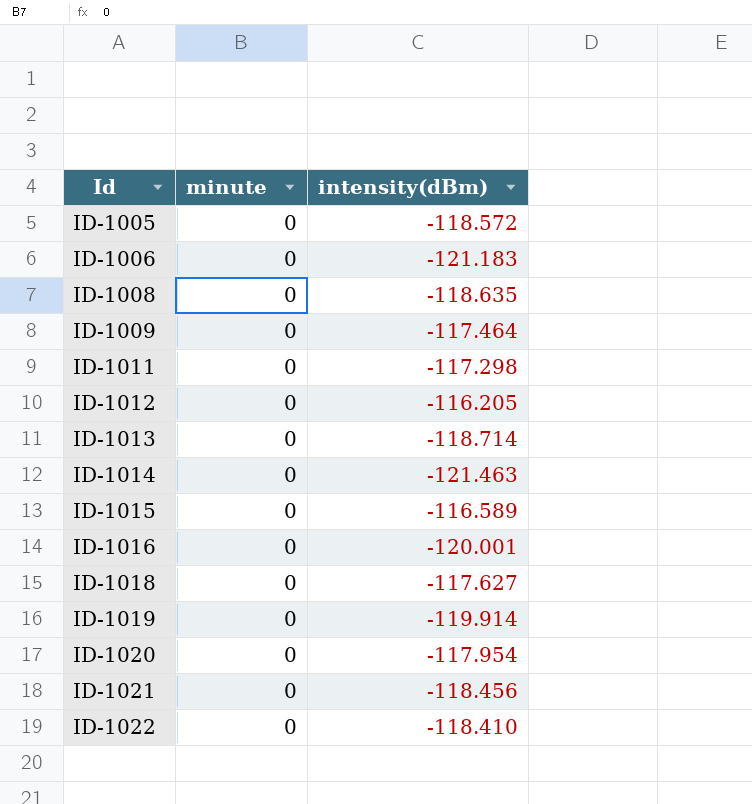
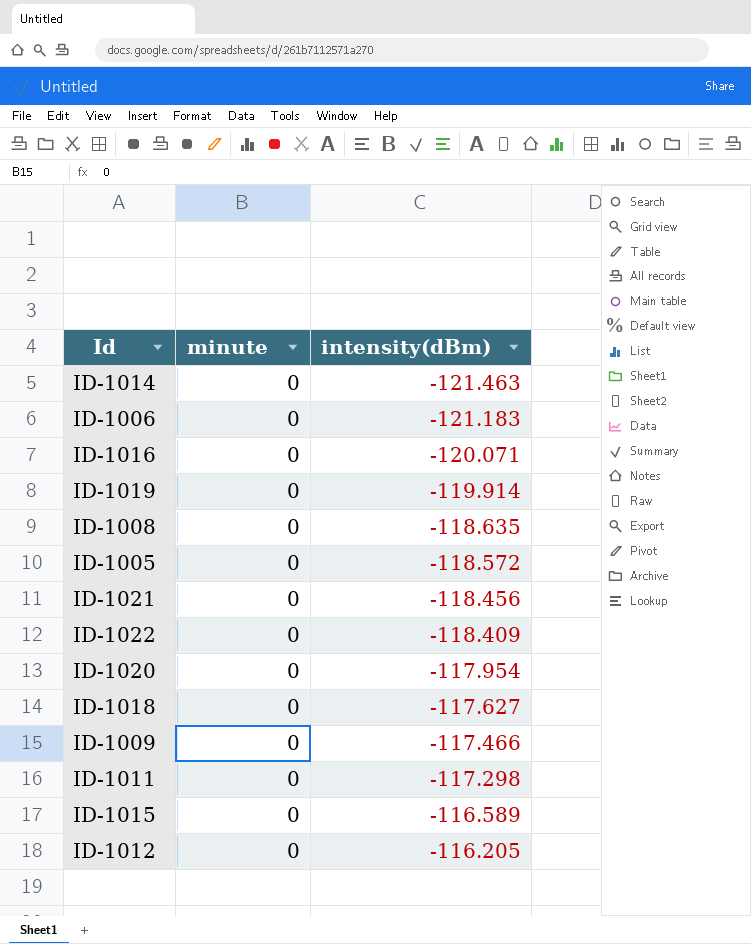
row order: Id ascending -> intensity(dBm) ascending
row ID-1013: 0 | -118.714 -> none
ID-1016 | intensity(dBm): -120.001 -> -120.071
ID-1022 | intensity(dBm): -118.410 -> -118.409
ID-1009 | intensity(dBm): -117.464 -> -117.466

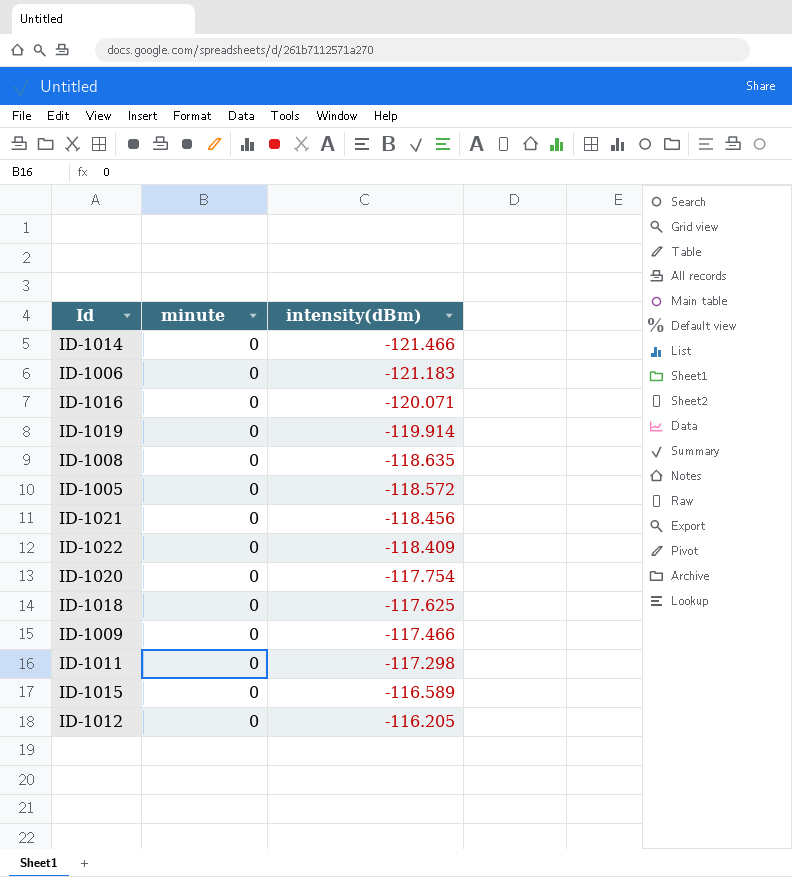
ID-1014 | intensity(dBm): -121.463 -> -121.466
ID-1020 | intensity(dBm): -117.954 -> -117.754
ID-1018 | intensity(dBm): -117.627 -> -117.625

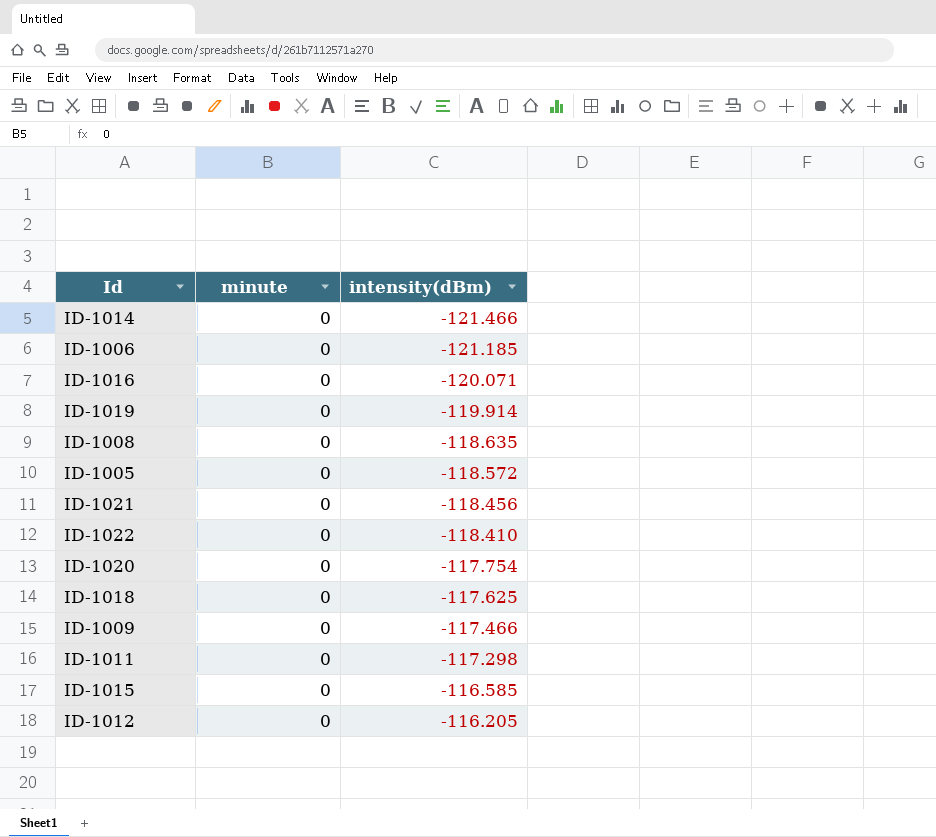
ID-1006 | intensity(dBm): -121.183 -> -121.185
ID-1022 | intensity(dBm): -118.409 -> -118.410
ID-1015 | intensity(dBm): -116.589 -> -116.585

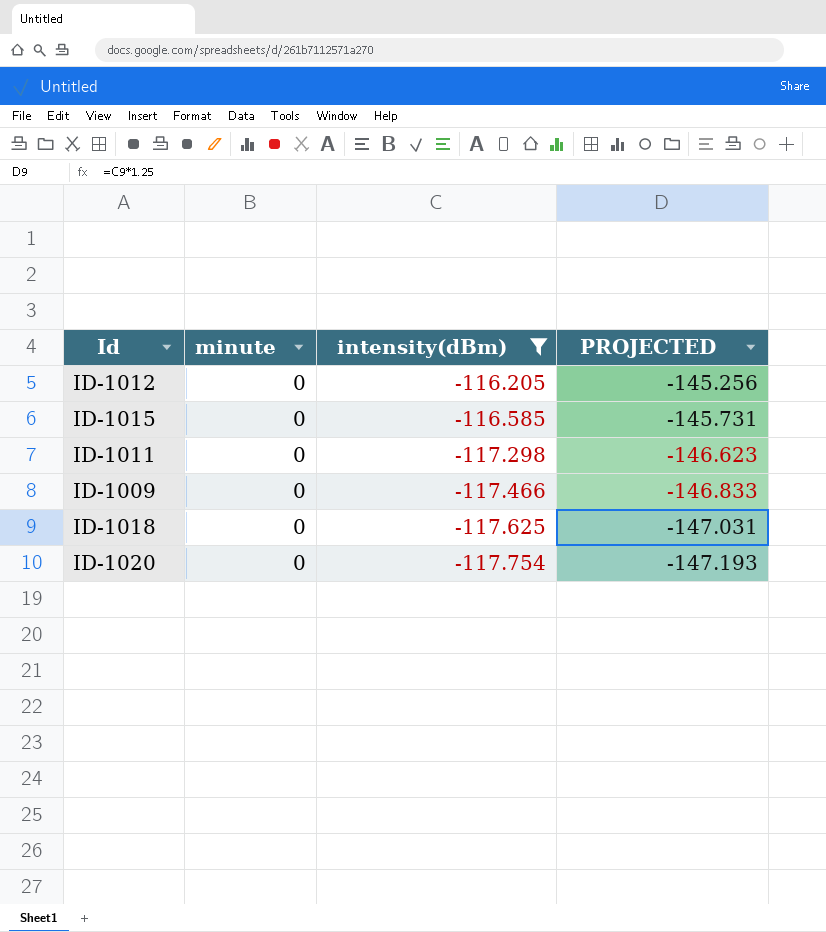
filter: none -> intensity(dBm) >= -117.754
row order: intensity(dBm) ascending -> intensity(dBm) descending
column PROJECTED | formula: none -> [intensity(dBm)] * 1.25

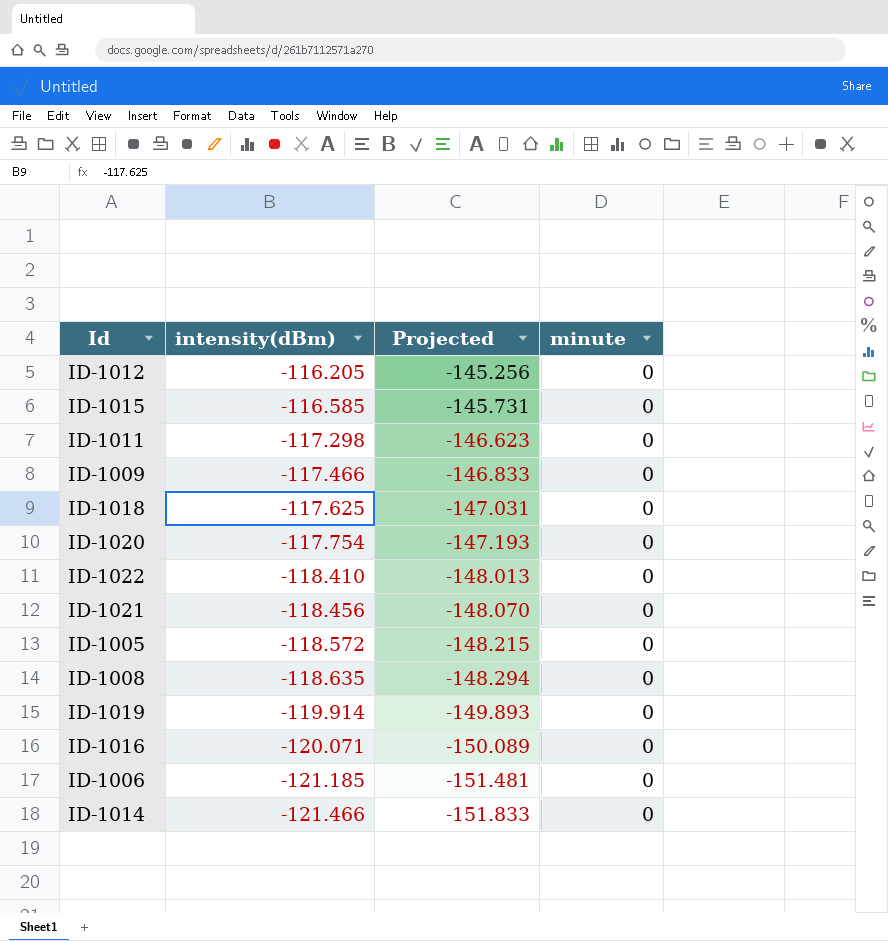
filter: intensity(dBm) >= -117.754 -> none
column name: PROJECTED -> Projected
column minute | position: 2 -> 4

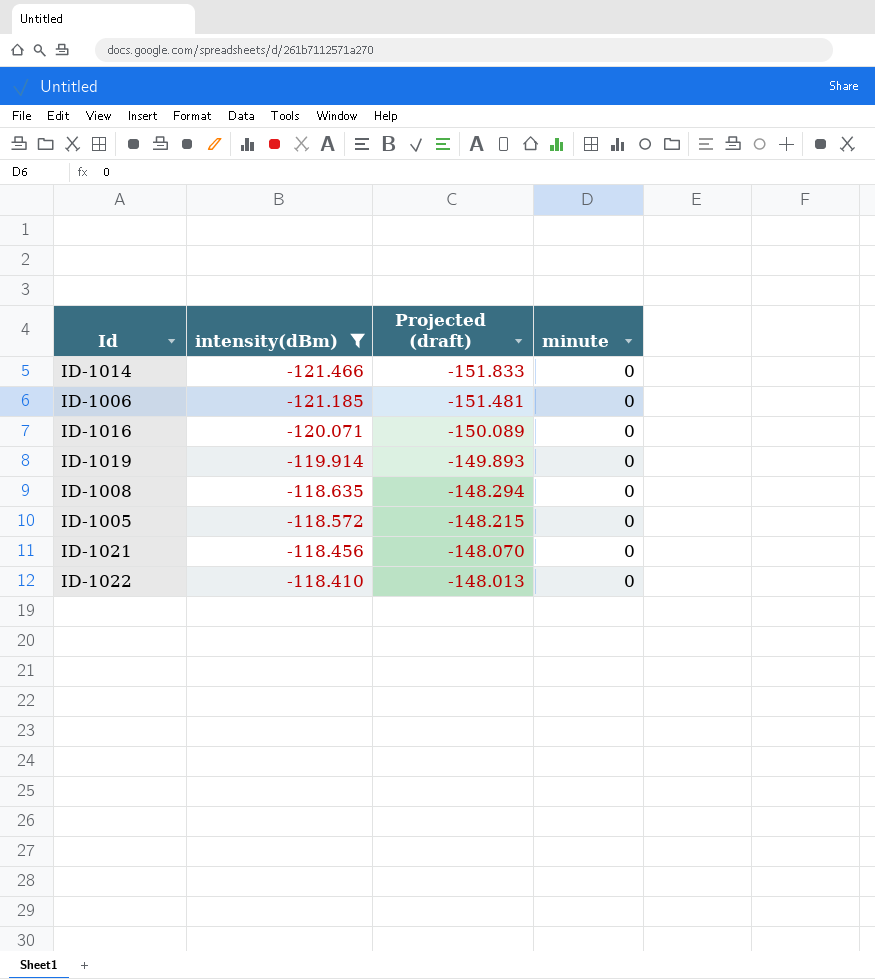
filter: none -> intensity(dBm) <= -118.410
row order: intensity(dBm) descending -> intensity(dBm) ascending
column name: Projected -> Projected (draft)

